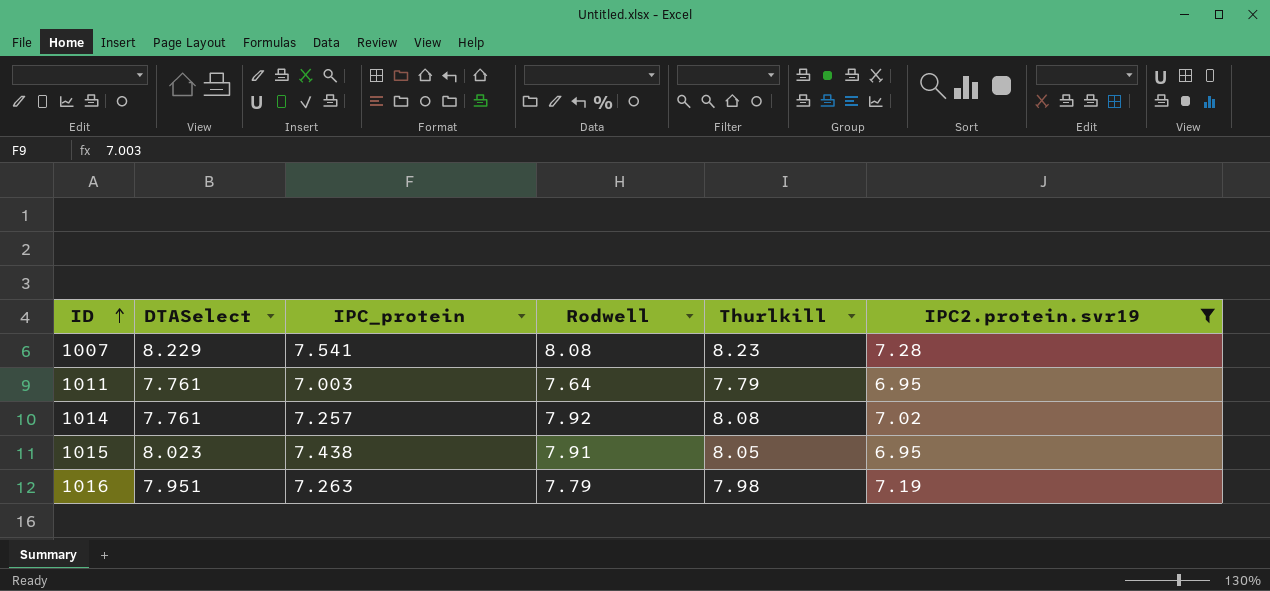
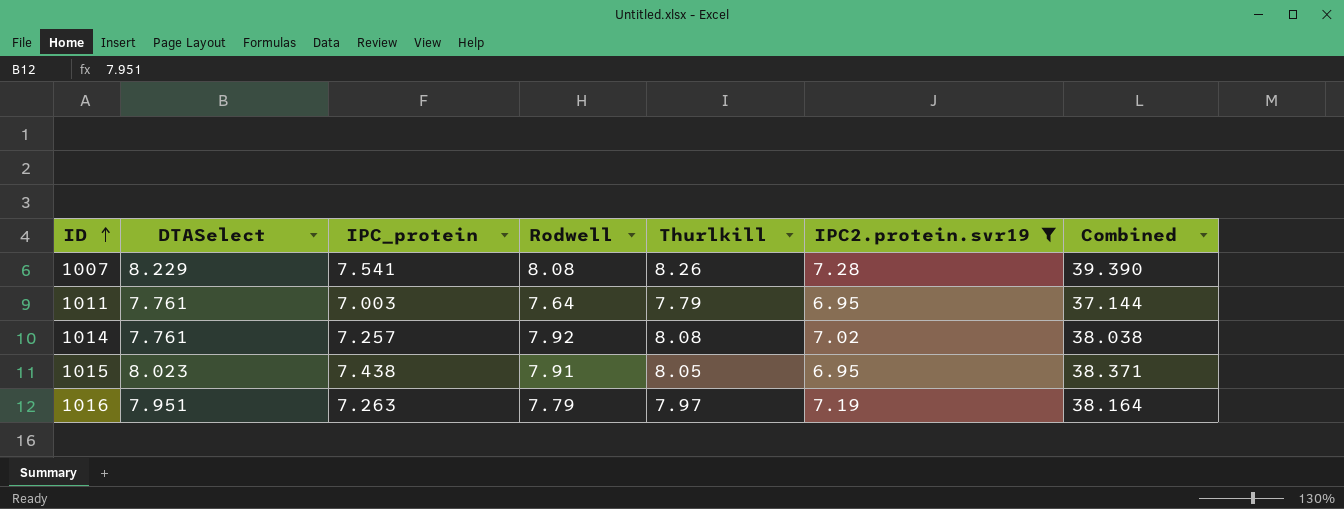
column Combined | formula: none -> [DTASelect] + [IPC_protein] + [Rodwell] + [Thurlkill] + [IPC2.protein.svr19]
1007 | Thurlkill: 8.23 -> 8.26
1016 | Thurlkill: 7.98 -> 7.97

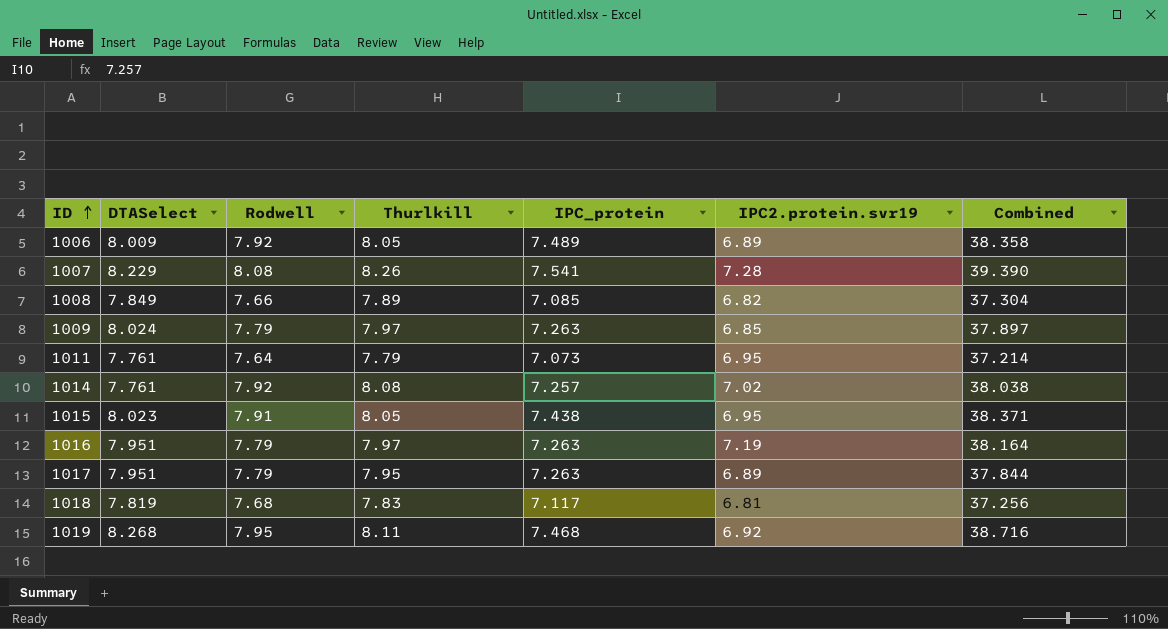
filter: IPC2.protein.svr19 >= 6.95 -> none
column IPC_protein | position: 3 -> 5
1011 | IPC_protein: 7.003 -> 7.073
1011 | Combined: 37.144 -> 37.214

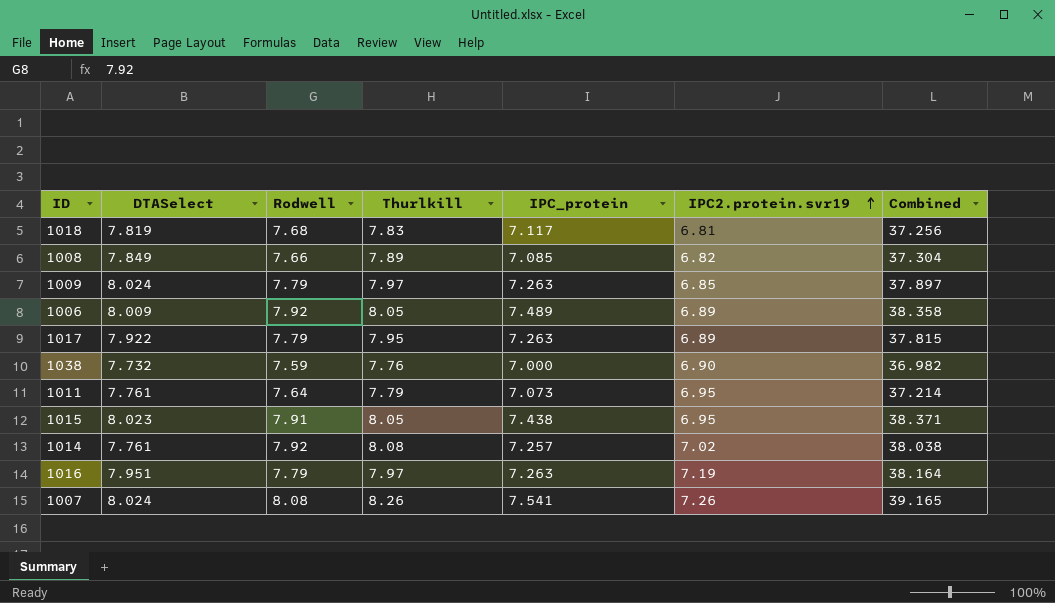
row order: ID ascending -> IPC2.protein.svr19 ascending
row 1019: 8.268 | 7.95 | 8.11 | 7.468 | 6.92 | 38.716 -> none
1017 | DTASelect: 7.951 -> 7.922
1017 | Combined: 37.844 -> 37.815
row 1038: none -> 7.732 | 7.59 | 7.76 | 7.000 | 6.90 | 36.982
1007 | DTASelect: 8.229 -> 8.024
1007 | IPC2.protein.svr19: 7.28 -> 7.26
1007 | Combined: 39.390 -> 39.165

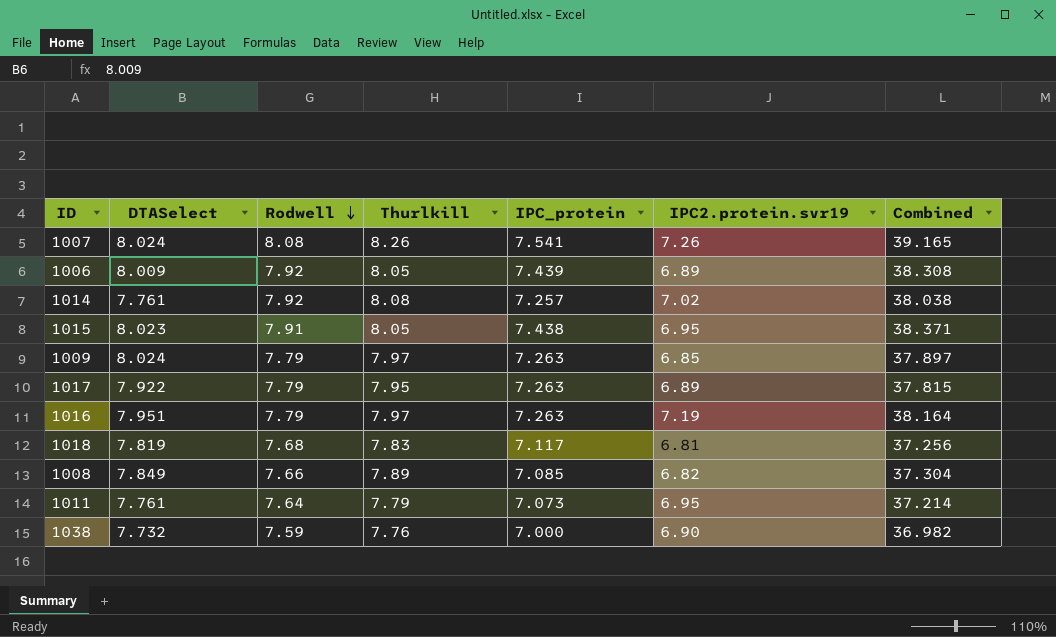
row order: IPC2.protein.svr19 ascending -> Rodwell descending
1006 | IPC_protein: 7.489 -> 7.439
1006 | Combined: 38.358 -> 38.308

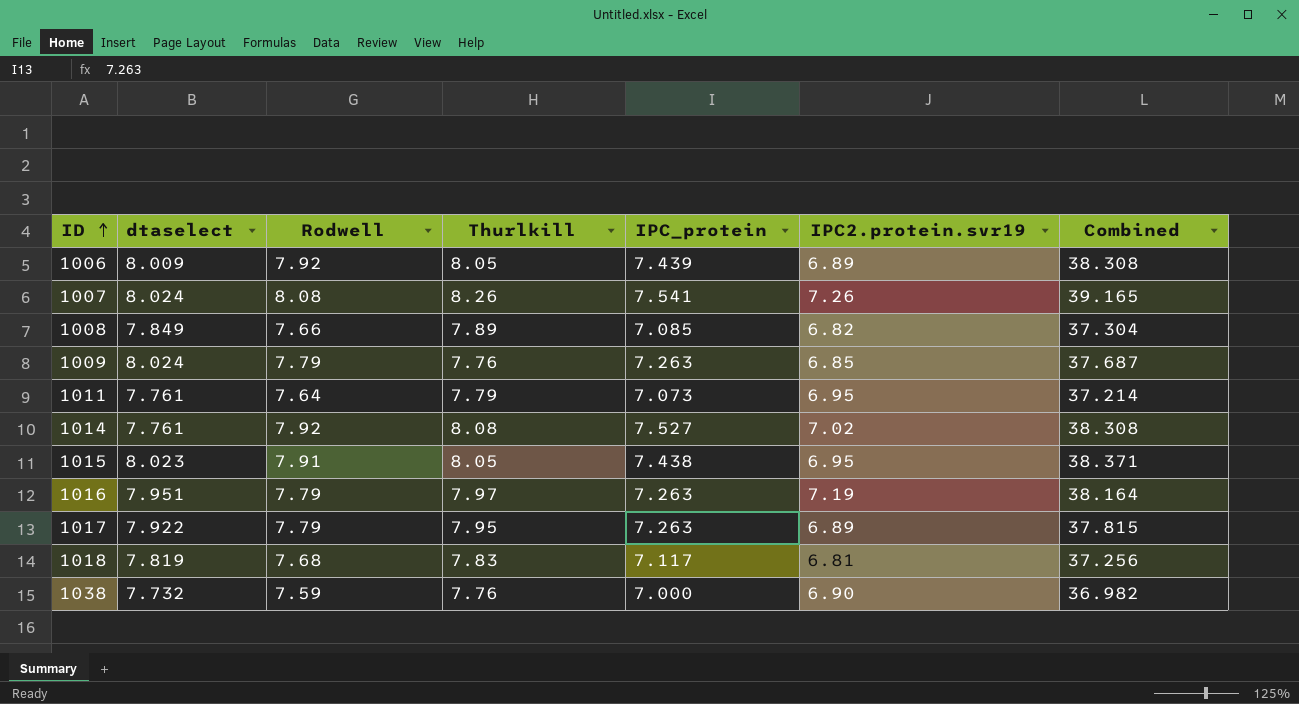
row order: Rodwell descending -> ID ascending
column name: DTASelect -> dtaselect
1009 | Thurlkill: 7.97 -> 7.76
1009 | Combined: 37.897 -> 37.687
1014 | IPC_protein: 7.257 -> 7.527
1014 | Combined: 38.038 -> 38.308

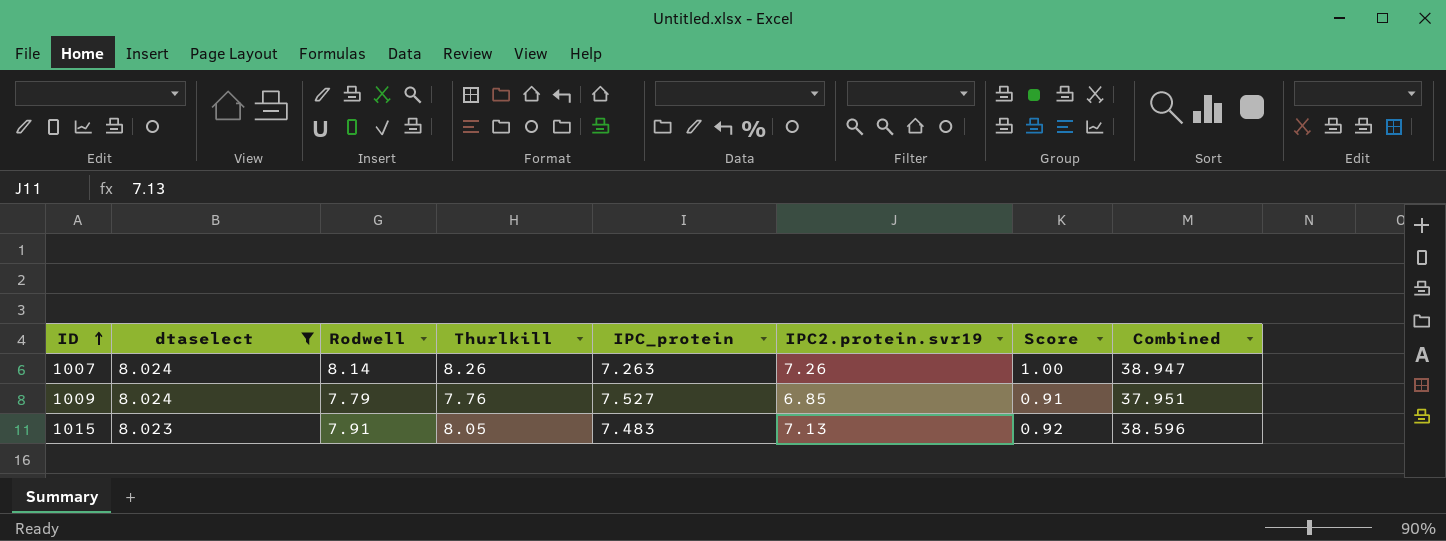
filter: none -> dtaselect >= 8.023
column Score | formula: none -> [Thurlkill] - [IPC2.protein.svr19]
1007 | Rodwell: 8.08 -> 8.14
1007 | IPC_protein: 7.541 -> 7.263
1007 | Combined: 39.165 -> 38.947
1009 | IPC_protein: 7.263 -> 7.527
1009 | Combined: 37.687 -> 37.951
1015 | IPC_protein: 7.438 -> 7.483
1015 | IPC2.protein.svr19: 6.95 -> 7.13
1015 | Combined: 38.371 -> 38.596

